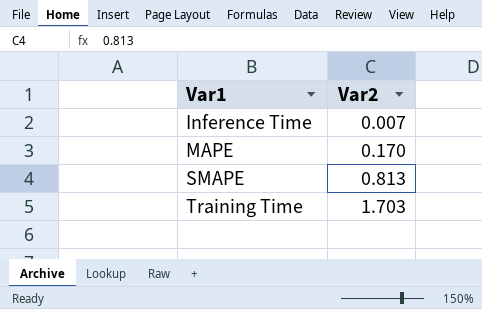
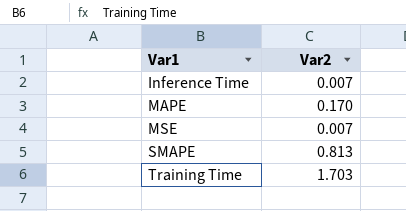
row MSE: none -> 0.007

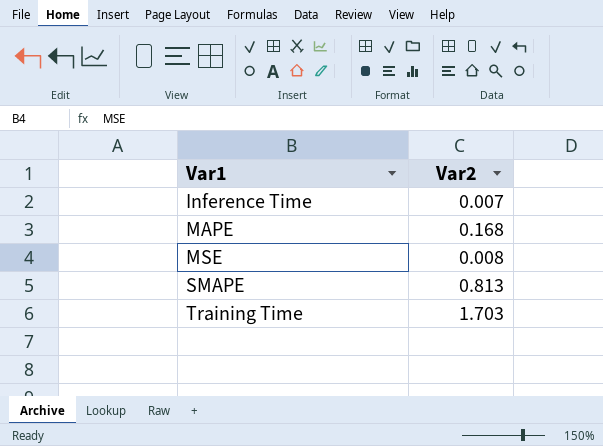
MAPE | Var2: 0.170 -> 0.168
MSE | Var2: 0.007 -> 0.008

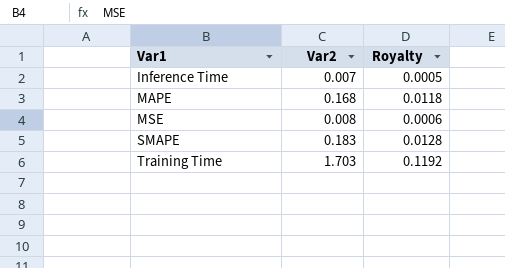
column Royalty | formula: none -> [Var2] * 0.07
SMAPE | Var2: 0.813 -> 0.183

